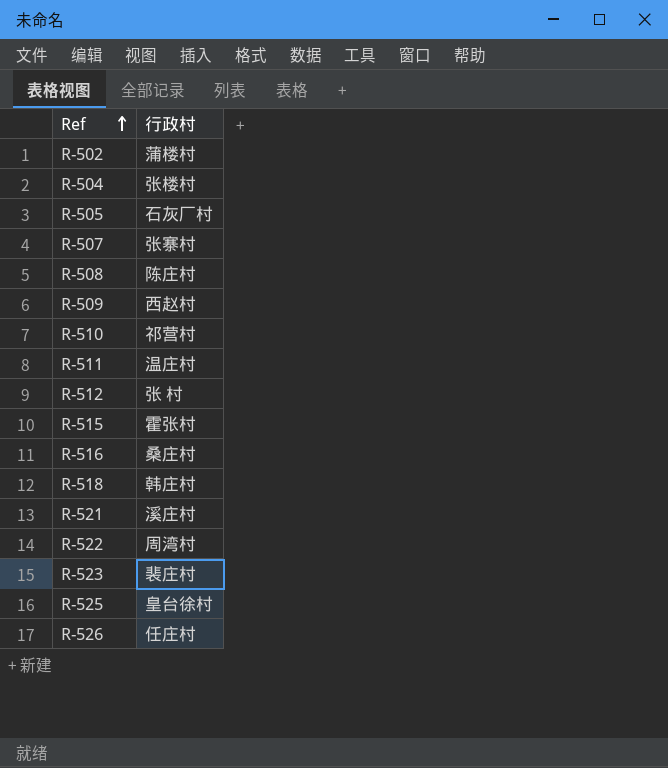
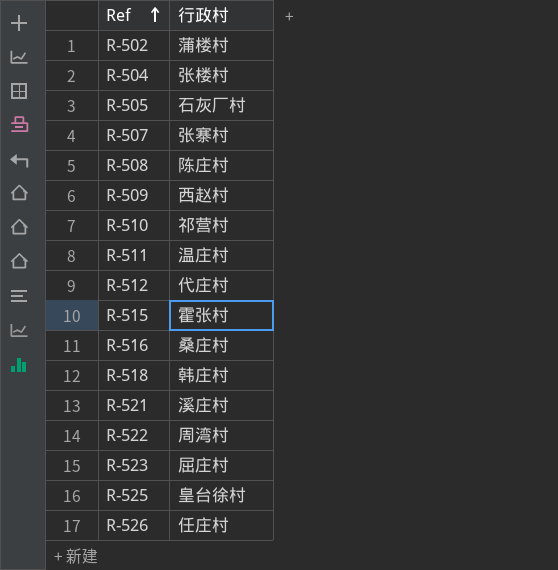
R-512 | 行政村: 张 村 -> 代庄村
R-523 | 行政村: 裴庄村 -> 屈庄村

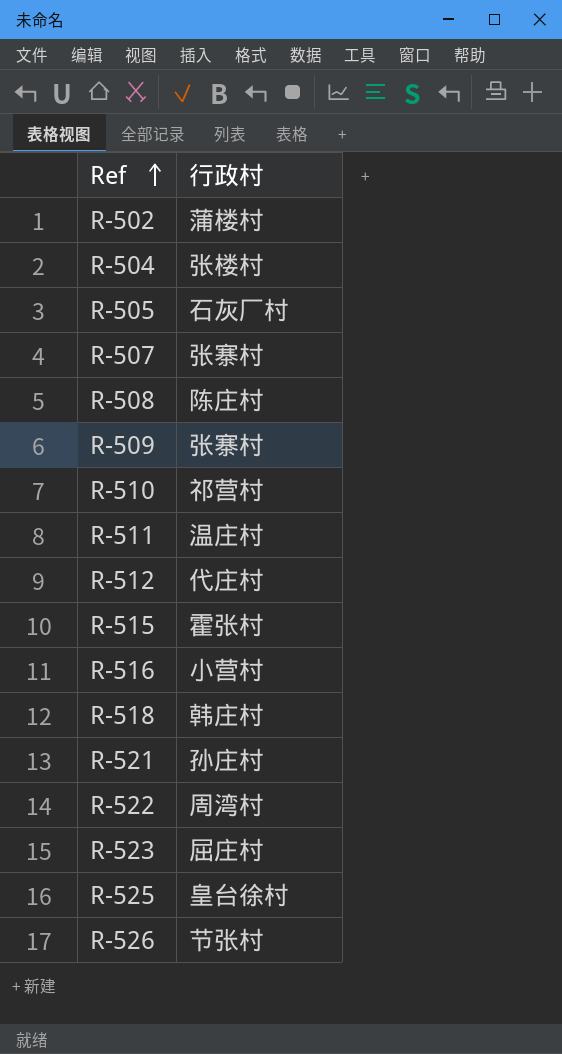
R-509 | 行政村: 西赵村 -> 张寨村
R-516 | 行政村: 桑庄村 -> 小营村
R-521 | 行政村: 溪庄村 -> 孙庄村
R-526 | 行政村: 任庄村 -> 节张村

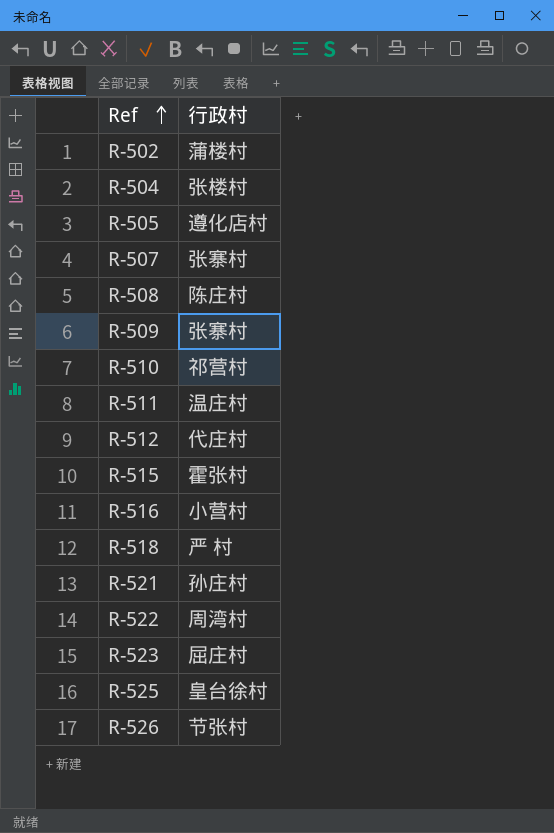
R-505 | 行政村: 石灰厂村 -> 遵化店村
R-518 | 行政村: 韩庄村 -> 严 村

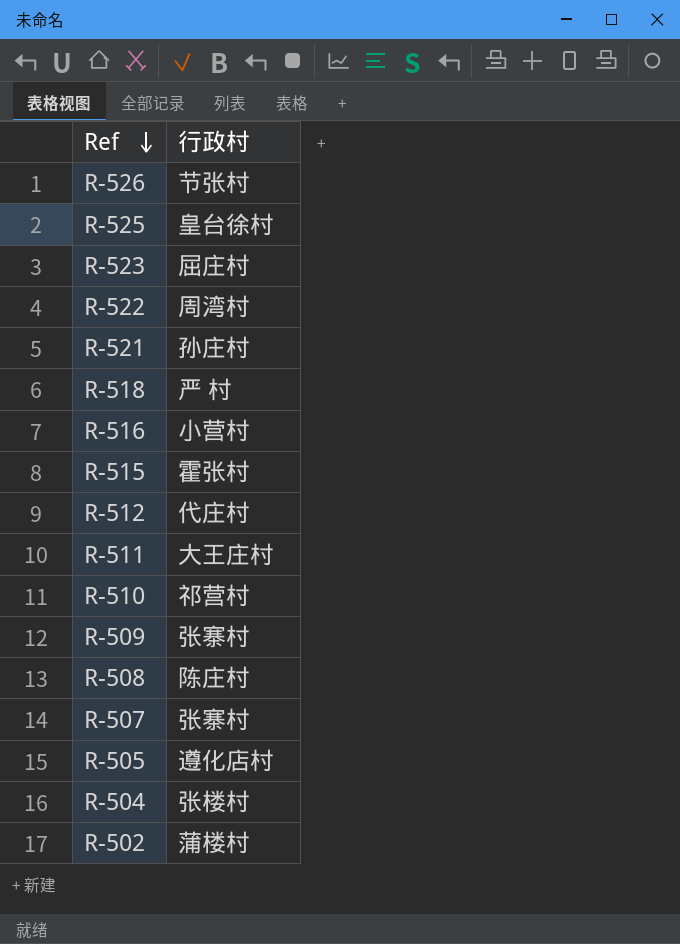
row order: Ref ascending -> Ref descending
R-511 | 行政村: 温庄村 -> 大王庄村

